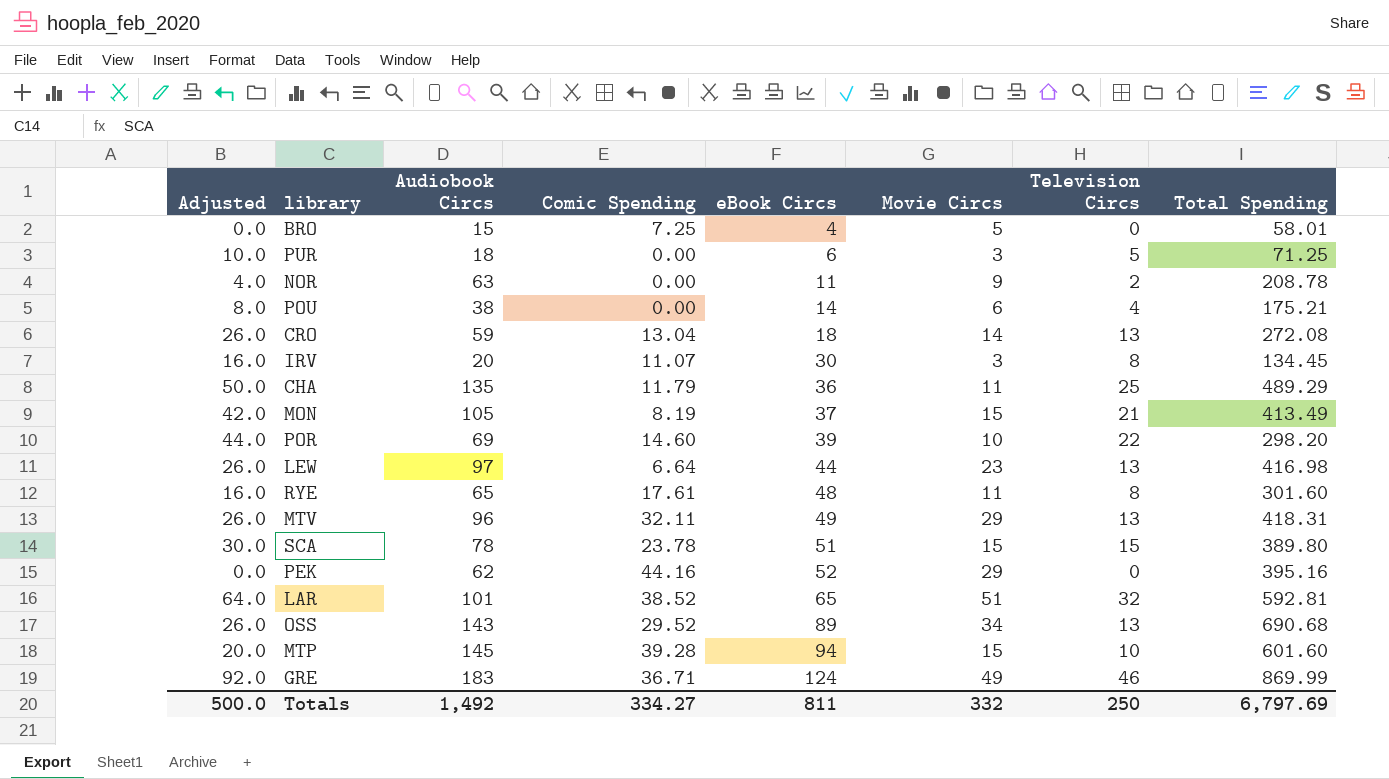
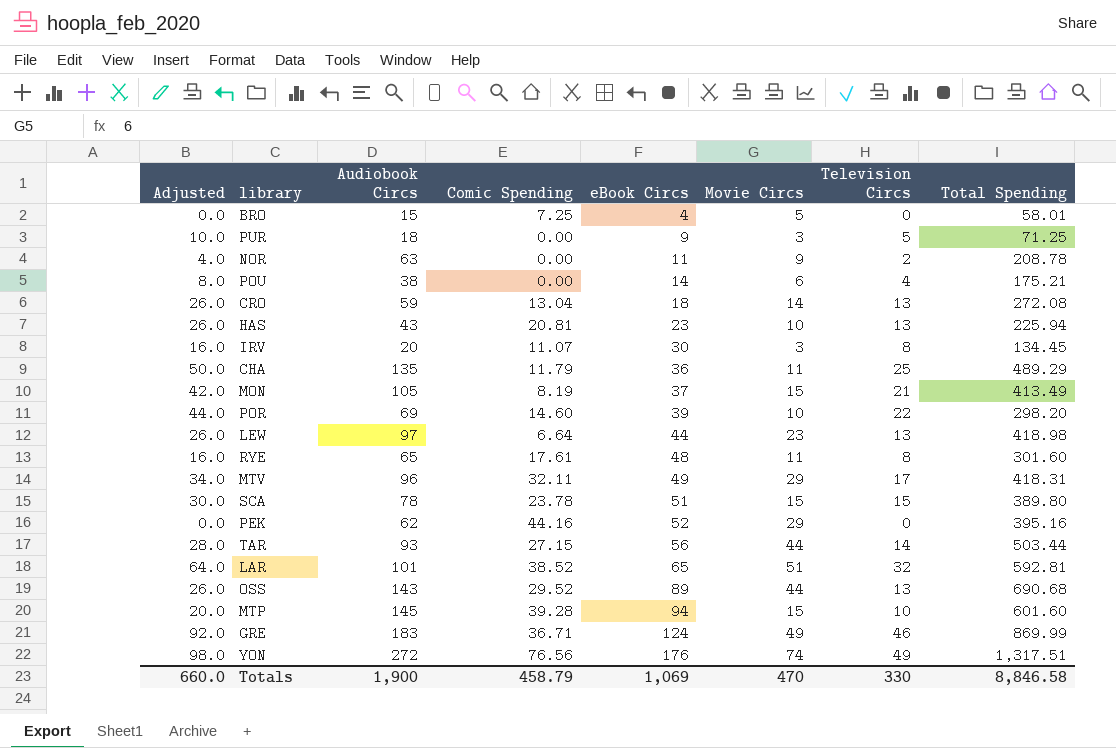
PUR | eBook Circs: 6 -> 9
row HAS: none -> 26.0 | 43 | 20.81 | 23 | 10 | 13 | 225.94
LEW | Total Spending: 416.98 -> 418.98
MTV | Adjusted: 26.0 -> 34.0
MTV | Television Circs: 13 -> 17
row TAR: none -> 28.0 | 93 | 27.15 | 56 | 44 | 14 | 503.44
OSS | Movie Circs: 34 -> 44
row YON: none -> 98.0 | 272 | 76.56 | 176 | 74 | 49 | 1,317.51
Totals | Adjusted: 500.0 -> 660.0
Totals | Audiobook Circs: 1,492 -> 1,900
Totals | Comic Spending: 334.27 -> 458.79
Totals | eBook Circs: 811 -> 1,069
Totals | Movie Circs: 332 -> 470
Totals | Television Circs: 250 -> 330
Totals | Total Spending: 6,797.69 -> 8,846.58

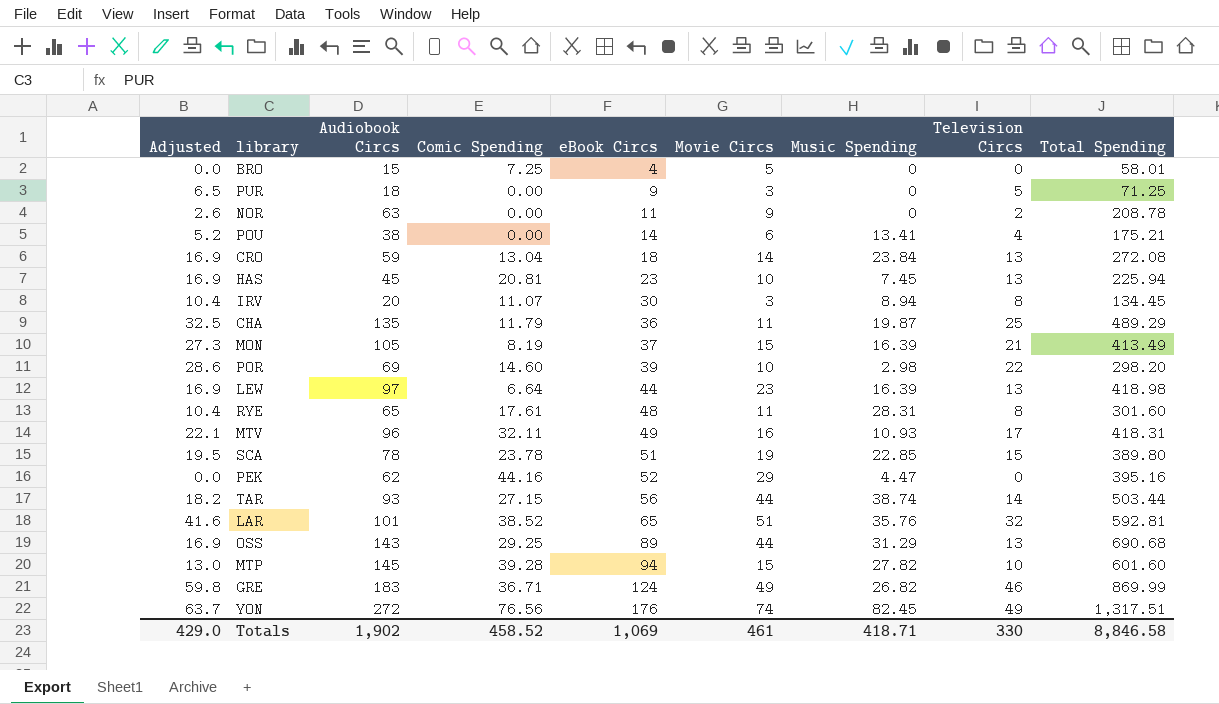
column Adjusted | formula: [Television Circs] * 2 -> [Television Circs] * 1.3
column Music Spending | position: none -> 7
HAS | Audiobook Circs: 43 -> 45
MTV | Movie Circs: 29 -> 16
SCA | Movie Circs: 15 -> 19
OSS | Comic Spending: 29.52 -> 29.25
Totals | Adjusted: 660.0 -> 429.0
Totals | Audiobook Circs: 1,900 -> 1,902
Totals | Comic Spending: 458.79 -> 458.52
Totals | Movie Circs: 470 -> 461

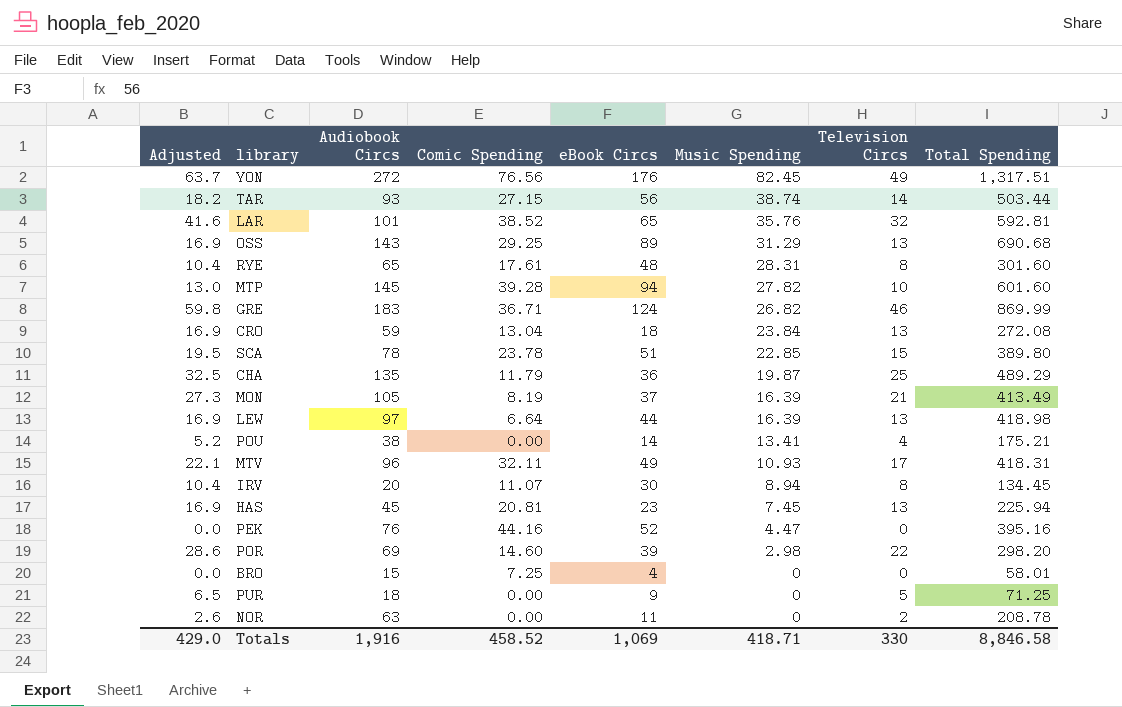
row order: eBook Circs ascending -> Music Spending descending
column Movie Circs | position: 6 -> none
PEK | Audiobook Circs: 62 -> 76
Totals | Audiobook Circs: 1,902 -> 1,916

